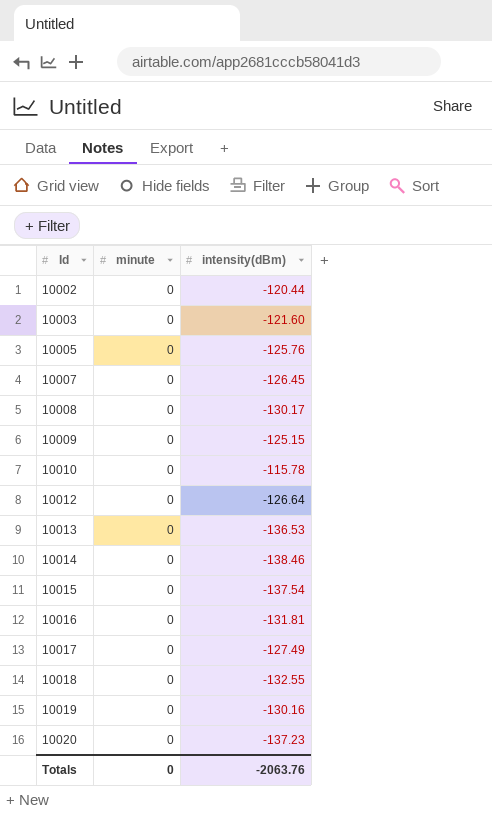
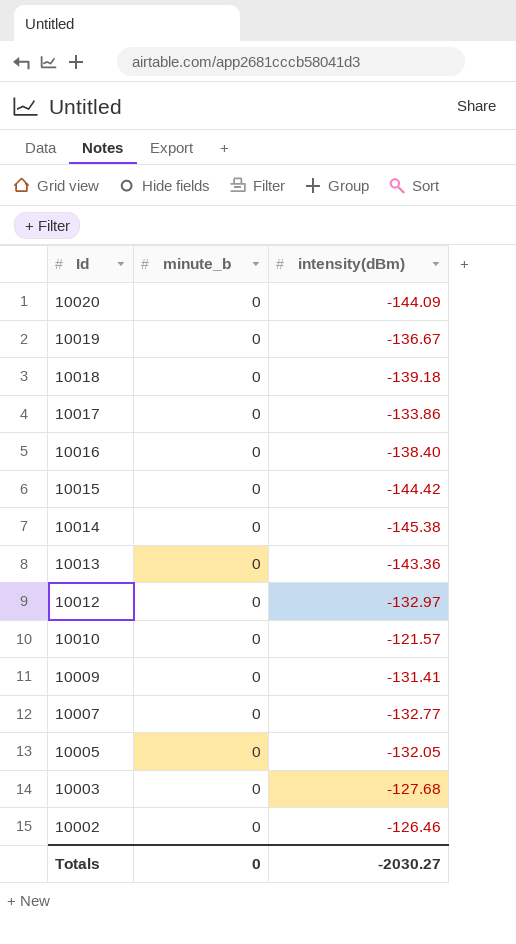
row order: Id ascending -> Id descending
column name: minute -> minute_b
row 10008: 0 | -130.17 -> none
10020 | intensity(dBm): -137.23 -> -144.09
10019 | intensity(dBm): -130.16 -> -136.67
10018 | intensity(dBm): -132.55 -> -139.18
10017 | intensity(dBm): -127.49 -> -133.86
10016 | intensity(dBm): -131.81 -> -138.40
10015 | intensity(dBm): -137.54 -> -144.42
10014 | intensity(dBm): -138.46 -> -145.38
10013 | intensity(dBm): -136.53 -> -143.36
10012 | intensity(dBm): -126.64 -> -132.97
10010 | intensity(dBm): -115.78 -> -121.57
10009 | intensity(dBm): -125.15 -> -131.41
10007 | intensity(dBm): -126.45 -> -132.77
10005 | intensity(dBm): -125.76 -> -132.05
10003 | intensity(dBm): -121.60 -> -127.68
10002 | intensity(dBm): -120.44 -> -126.46
Totals | intensity(dBm): -2063.76 -> -2030.27

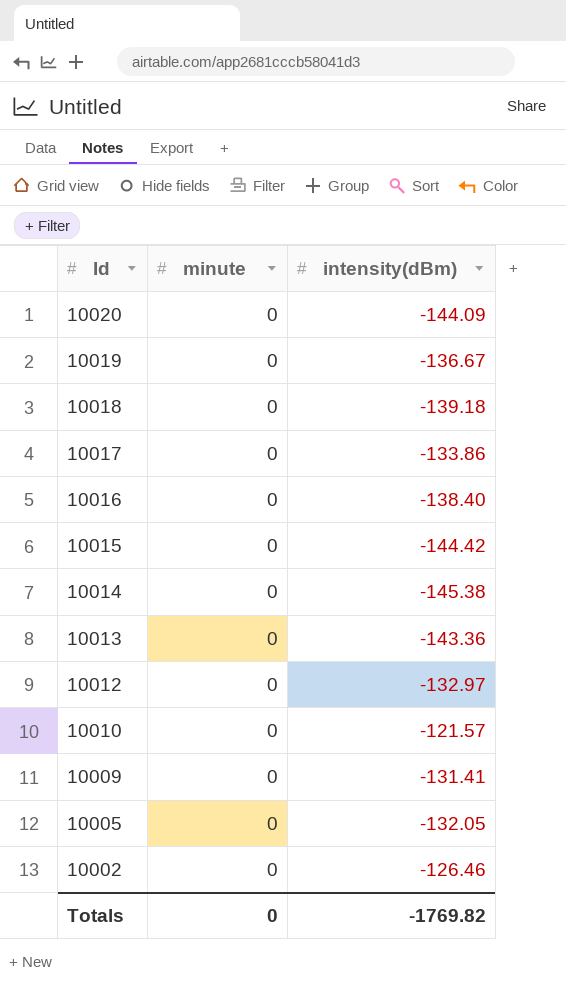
column name: minute_b -> minute
row 10007: 0 | -132.77 -> none
row 10003: 0 | -127.68 -> none
Totals | intensity(dBm): -2030.27 -> -1769.82

